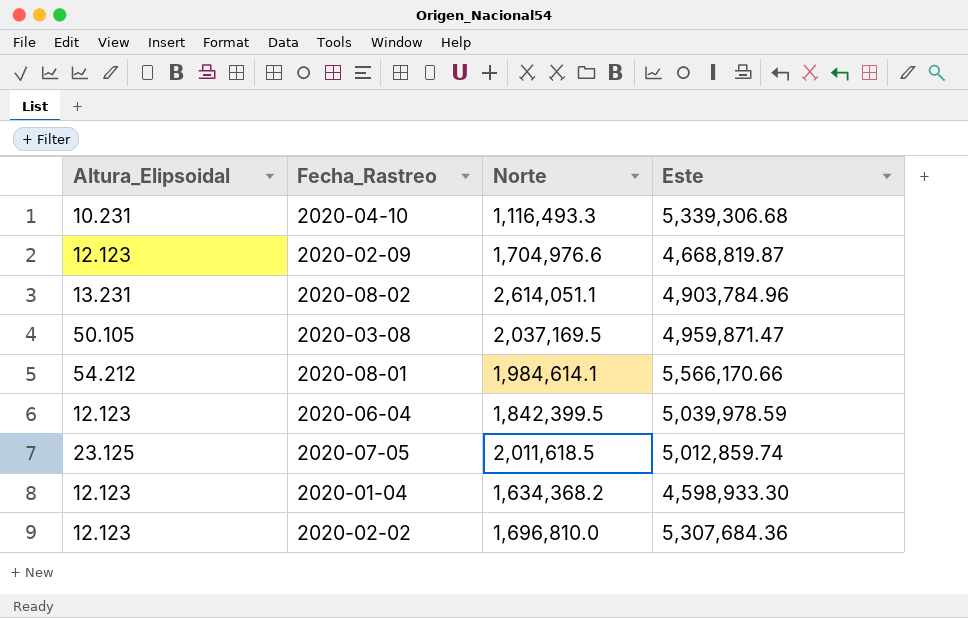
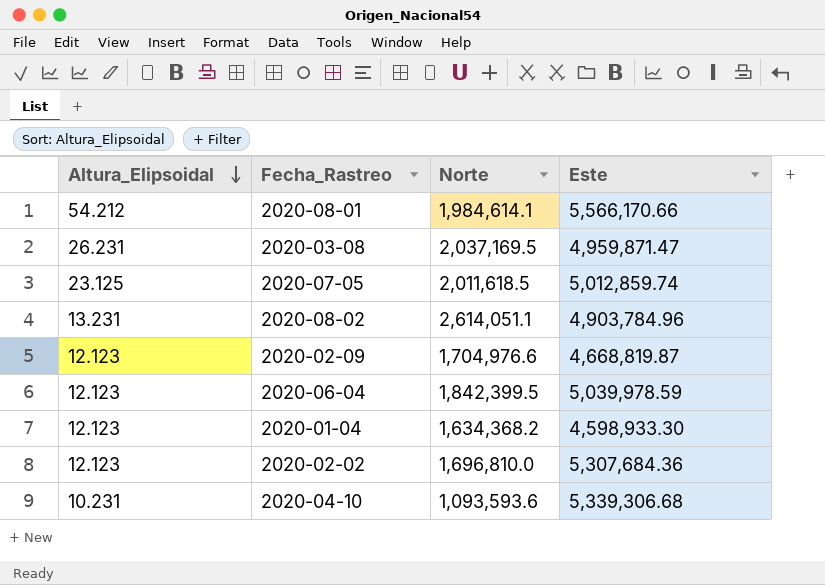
row order: none -> Altura_Elipsoidal descending
2020-03-08 | Altura_Elipsoidal: 50.105 -> 26.231
2020-04-10 | Norte: 1,116,493.3 -> 1,093,593.6

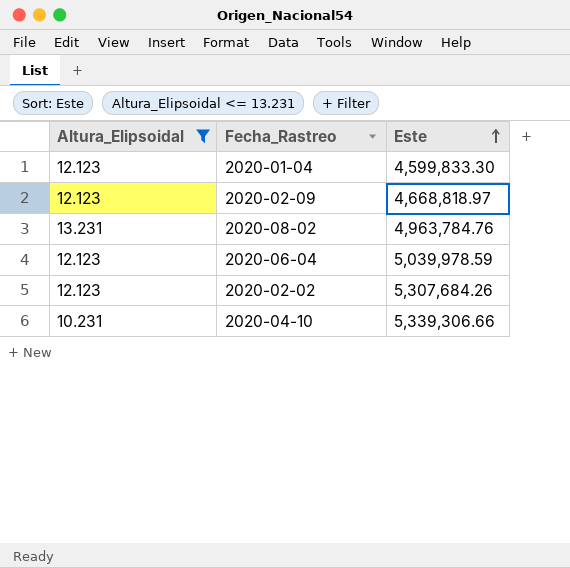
filter: none -> Altura_Elipsoidal <= 13.231
row order: Altura_Elipsoidal descending -> Este ascending
column Norte | position: 3 -> none
2020-01-04 | Este: 4,598,933.30 -> 4,599,833.30
2020-02-09 | Este: 4,668,819.87 -> 4,668,818.97
2020-08-02 | Este: 4,903,784.96 -> 4,963,784.76
2020-02-02 | Este: 5,307,684.36 -> 5,307,684.26
2020-04-10 | Este: 5,339,306.68 -> 5,339,306.66

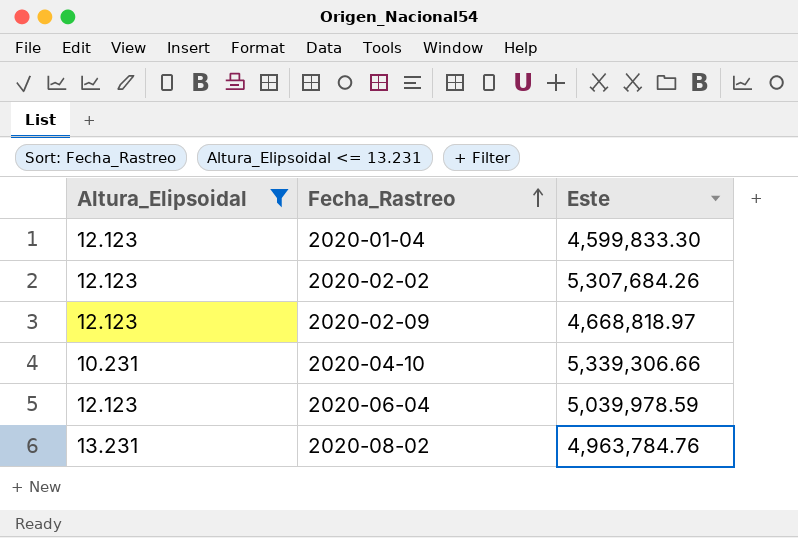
row order: Este ascending -> Fecha_Rastreo ascending

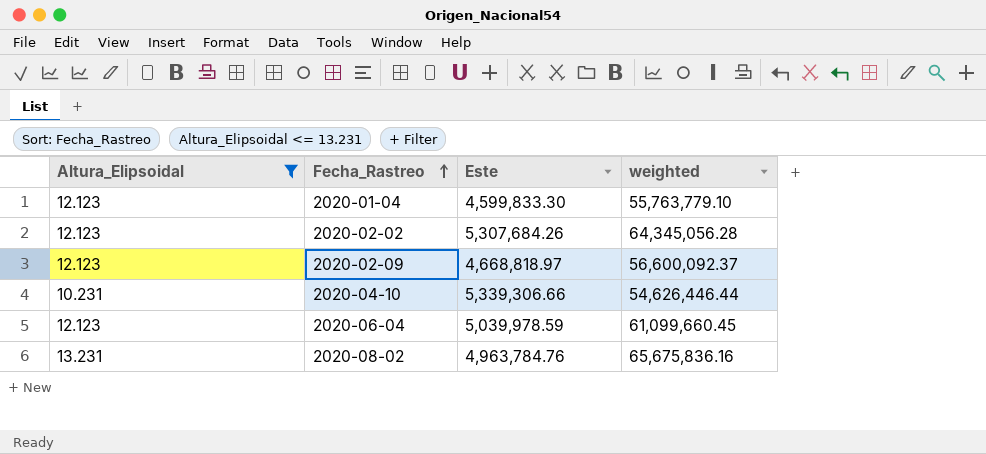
column weighted | formula: none -> [Altura_Elipsoidal] * [Este]

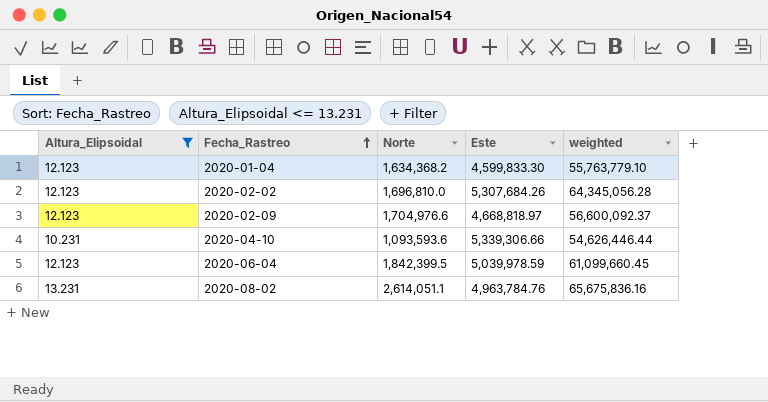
column Norte | position: none -> 3

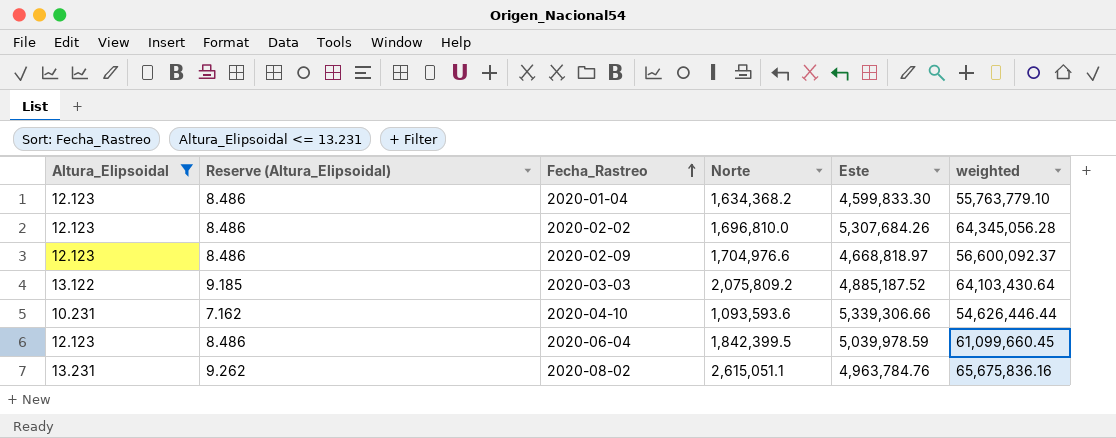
column Reserve (Altura_Elipsoidal) | formula: none -> [Altura_Elipsoidal] * 0.7
row 2020-03-03: none -> 13.122 | 9.185 | 2,075,809.2 | 4,885,187.52 | 64,103,430.64
2020-08-02 | Norte: 2,614,051.1 -> 2,615,051.1

